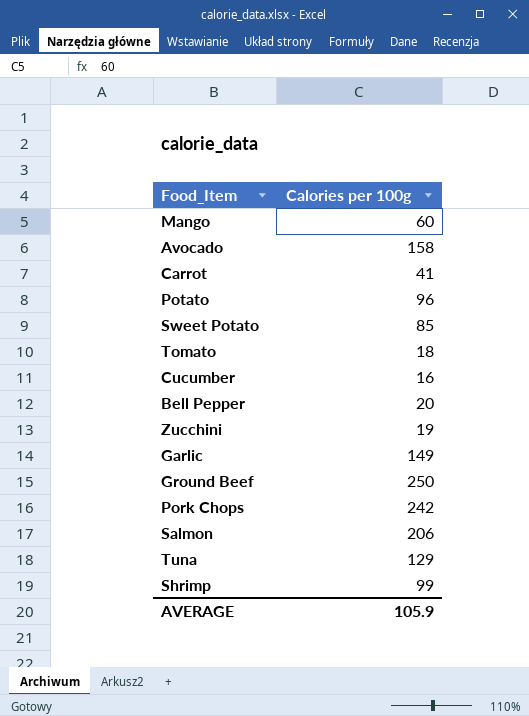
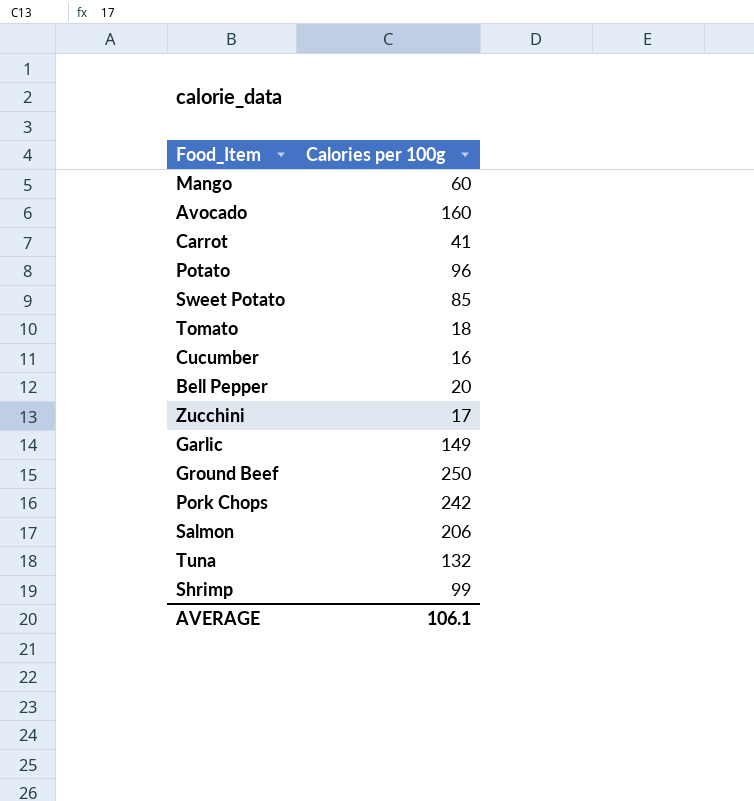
Avocado | Calories per 100g: 158 -> 160
Zucchini | Calories per 100g: 19 -> 17
Tuna | Calories per 100g: 129 -> 132
AVERAGE | Calories per 100g: 105.9 -> 106.1

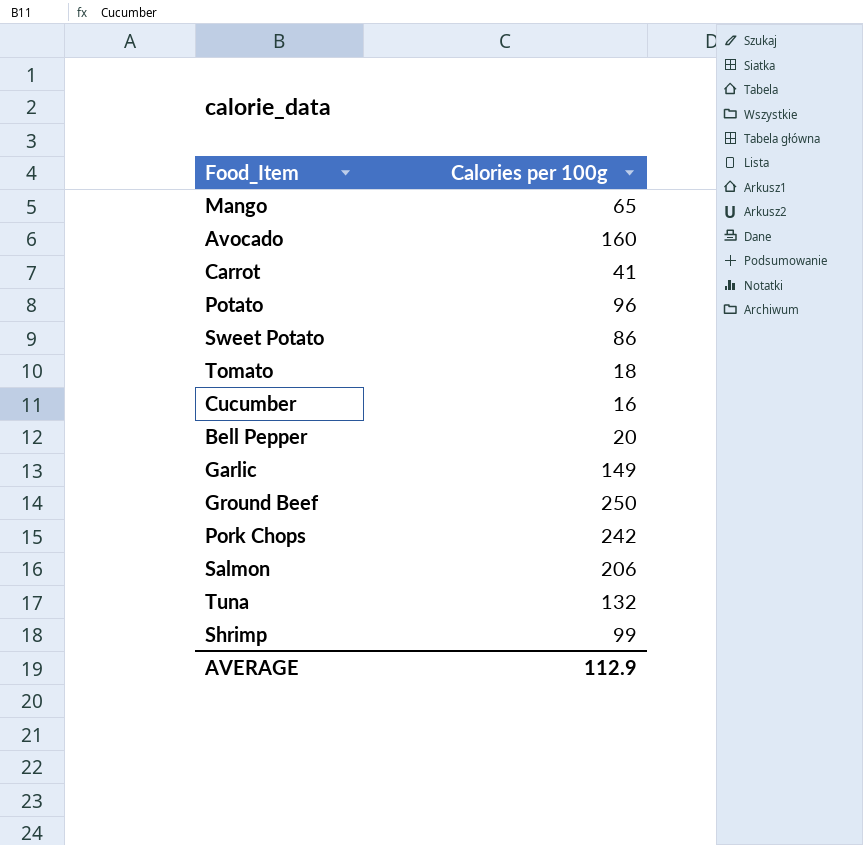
row Zucchini: 17 -> none
Mango | Calories per 100g: 60 -> 65
Sweet Potato | Calories per 100g: 85 -> 86
AVERAGE | Calories per 100g: 106.1 -> 112.9

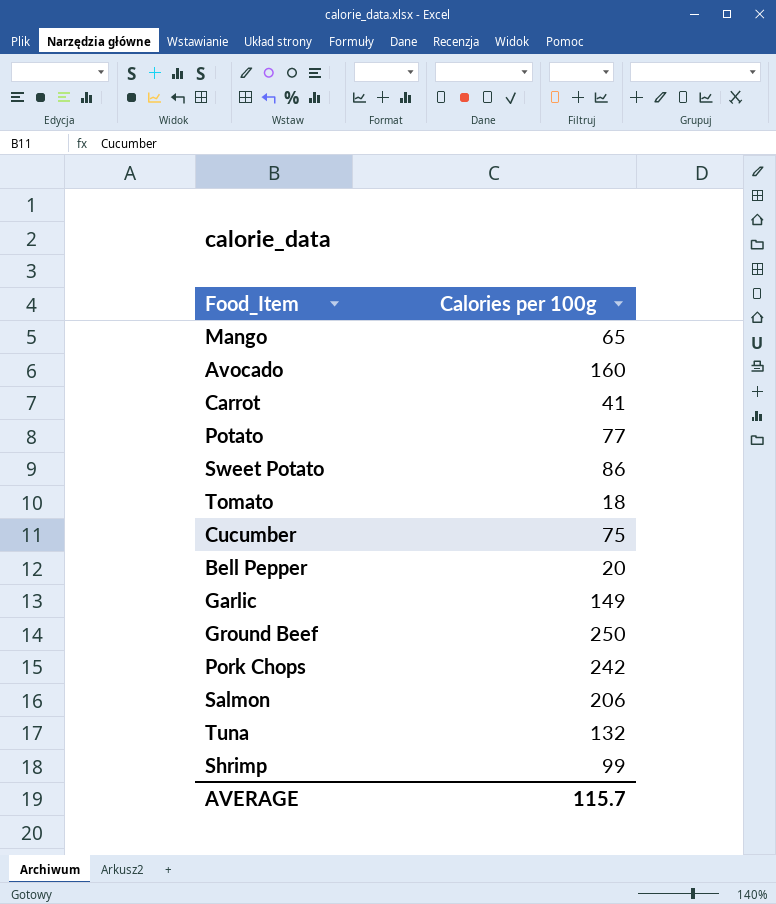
Potato | Calories per 100g: 96 -> 77
Cucumber | Calories per 100g: 16 -> 75
AVERAGE | Calories per 100g: 112.9 -> 115.7

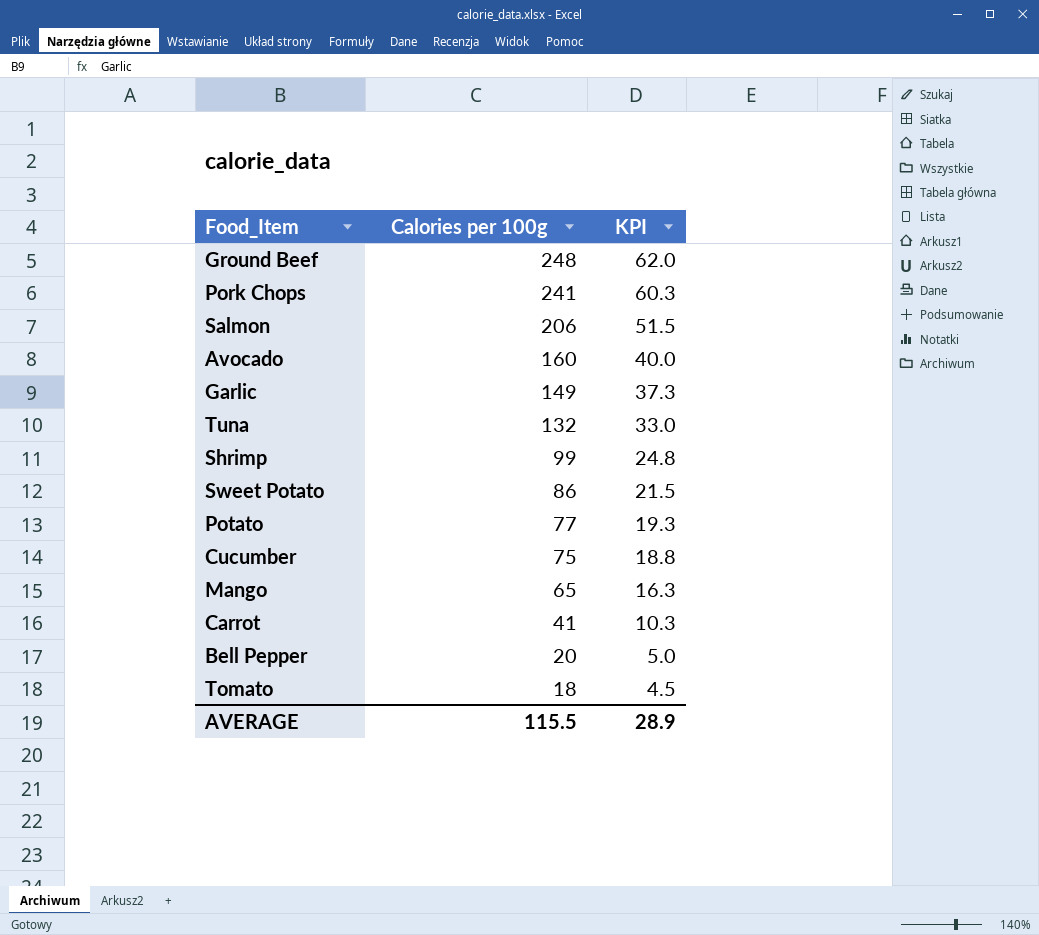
row order: none -> Calories per 100g descending
column KPI | formula: none -> [Calories per 100g] * 0.25
Ground Beef | Calories per 100g: 250 -> 248
Pork Chops | Calories per 100g: 242 -> 241
AVERAGE | Calories per 100g: 115.7 -> 115.5

